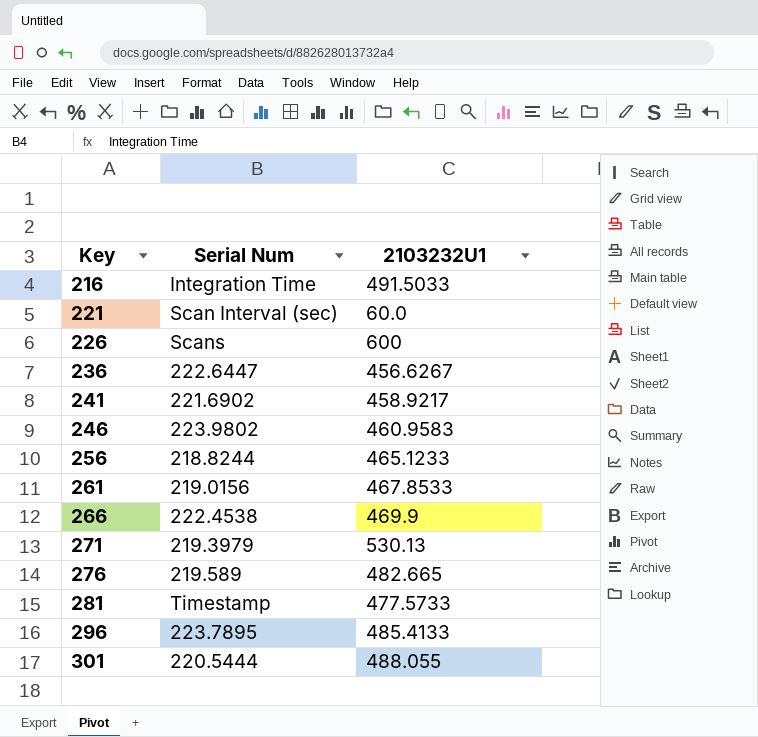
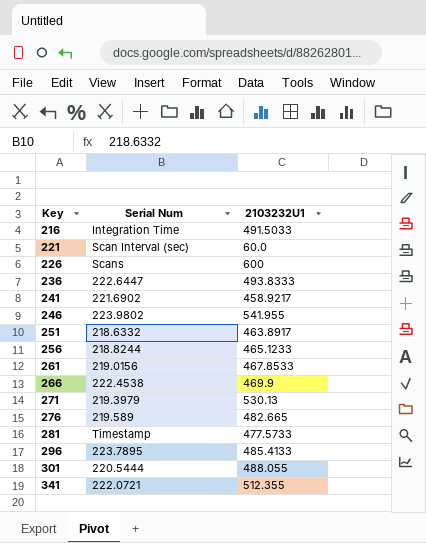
236 | 2103232U1: 456.6267 -> 493.8333
246 | 2103232U1: 460.9583 -> 541.955
row 251: none -> 218.6332 | 463.8917
row 341: none -> 222.0721 | 512.355

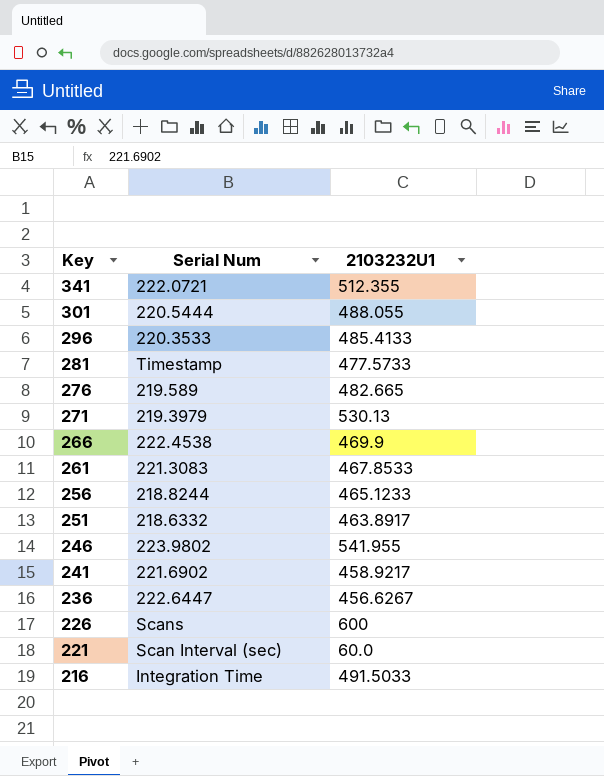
row order: Key ascending -> Key descending
296 | Serial Num: 223.7895 -> 220.3533
261 | Serial Num: 219.0156 -> 221.3083
236 | 2103232U1: 493.8333 -> 456.6267

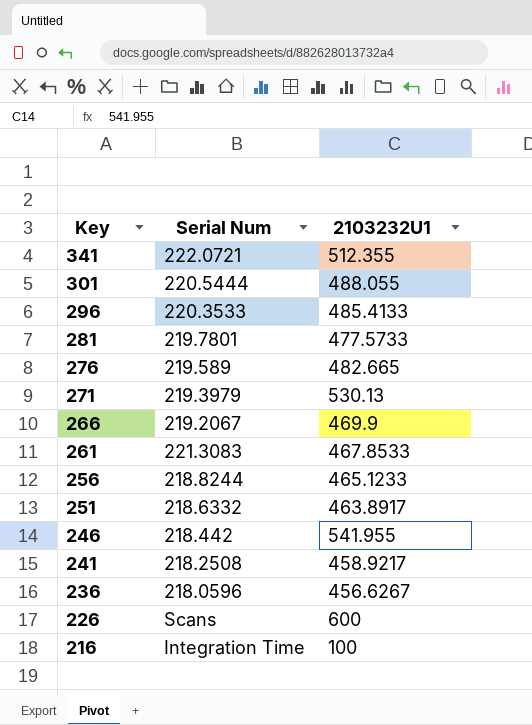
row 221: Scan Interval (sec) | 60.0 -> none
281 | Serial Num: Timestamp -> 219.7801
266 | Serial Num: 222.4538 -> 219.2067
246 | Serial Num: 223.9802 -> 218.442
241 | Serial Num: 221.6902 -> 218.2508
236 | Serial Num: 222.6447 -> 218.0596
216 | 2103232U1: 491.5033 -> 100

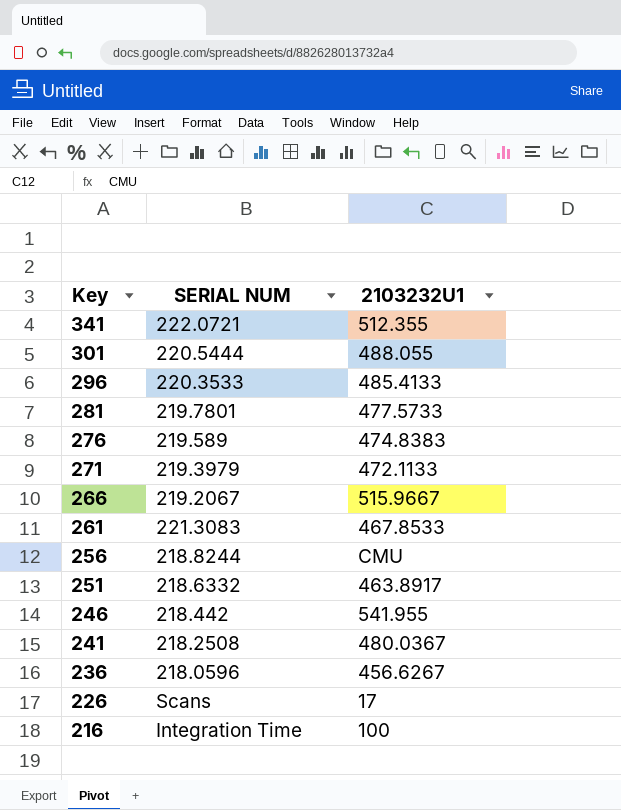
column name: Serial Num -> SERIAL NUM
276 | 2103232U1: 482.665 -> 474.8383
271 | 2103232U1: 530.13 -> 472.1133
266 | 2103232U1: 469.9 -> 515.9667
256 | 2103232U1: 465.1233 -> CMU
241 | 2103232U1: 458.9217 -> 480.0367
226 | 2103232U1: 600 -> 17

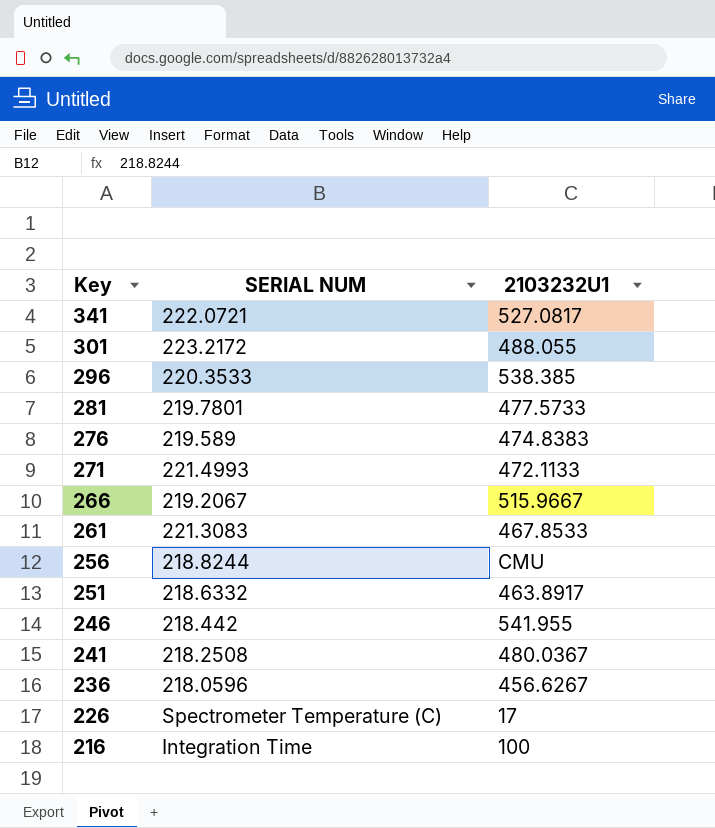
341 | 2103232U1: 512.355 -> 527.0817
301 | SERIAL NUM: 220.5444 -> 223.2172
296 | 2103232U1: 485.4133 -> 538.385
271 | SERIAL NUM: 219.3979 -> 221.4993
226 | SERIAL NUM: Scans -> Spectrometer Temperature (C)

